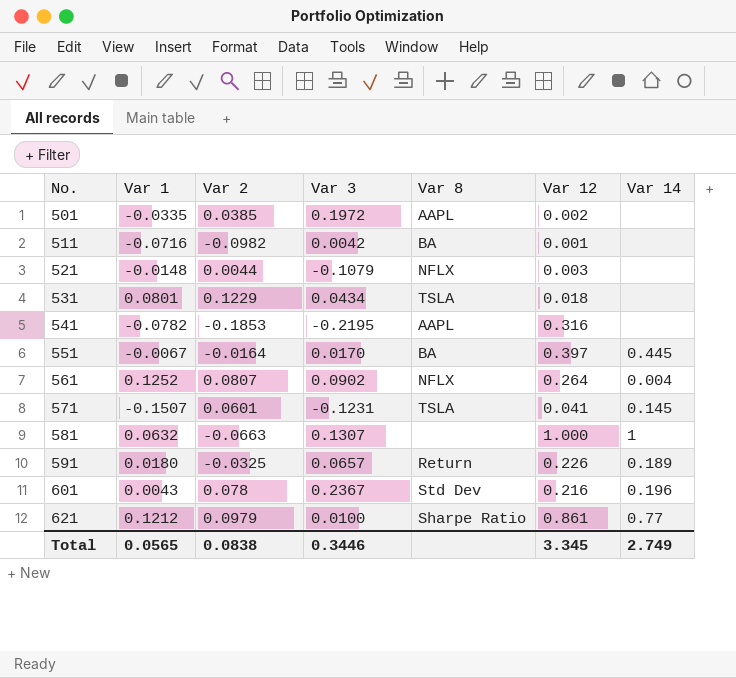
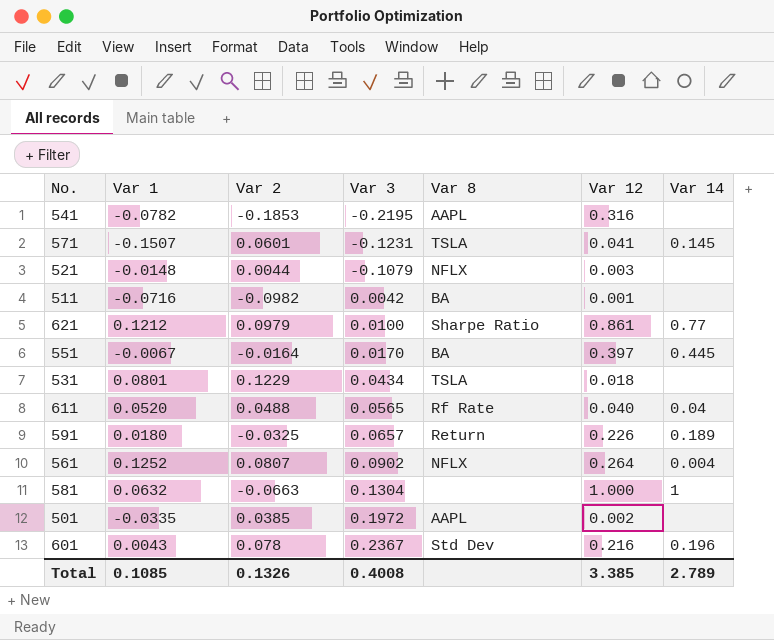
row order: No. ascending -> Var 3 ascending
row 611: none -> 0.0520 | 0.0488 | 0.0565 | Rf Rate | 0.040 | 0.04
581 | Var 3: 0.1307 -> 0.1304
Total | Var 1: 0.0565 -> 0.1085
Total | Var 2: 0.0838 -> 0.1326
Total | Var 3: 0.3446 -> 0.4008
Total | Var 12: 3.345 -> 3.385
Total | Var 14: 2.749 -> 2.789

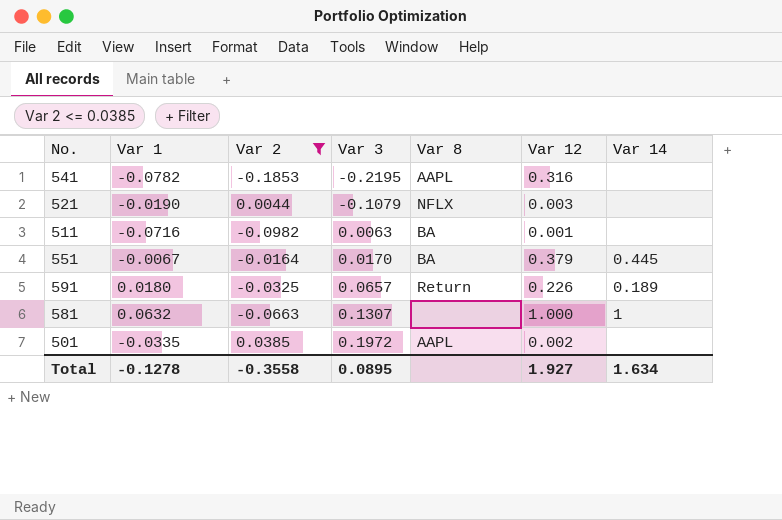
filter: none -> Var 2 <= 0.0385
521 | Var 1: -0.0148 -> -0.0190
511 | Var 3: 0.0042 -> 0.0063
551 | Var 12: 0.397 -> 0.379
581 | Var 3: 0.1304 -> 0.1307
Total | Var 1: 0.1085 -> -0.1278
Total | Var 2: 0.1326 -> -0.3558
Total | Var 3: 0.4008 -> 0.0895
Total | Var 12: 3.385 -> 1.927
Total | Var 14: 2.789 -> 1.634

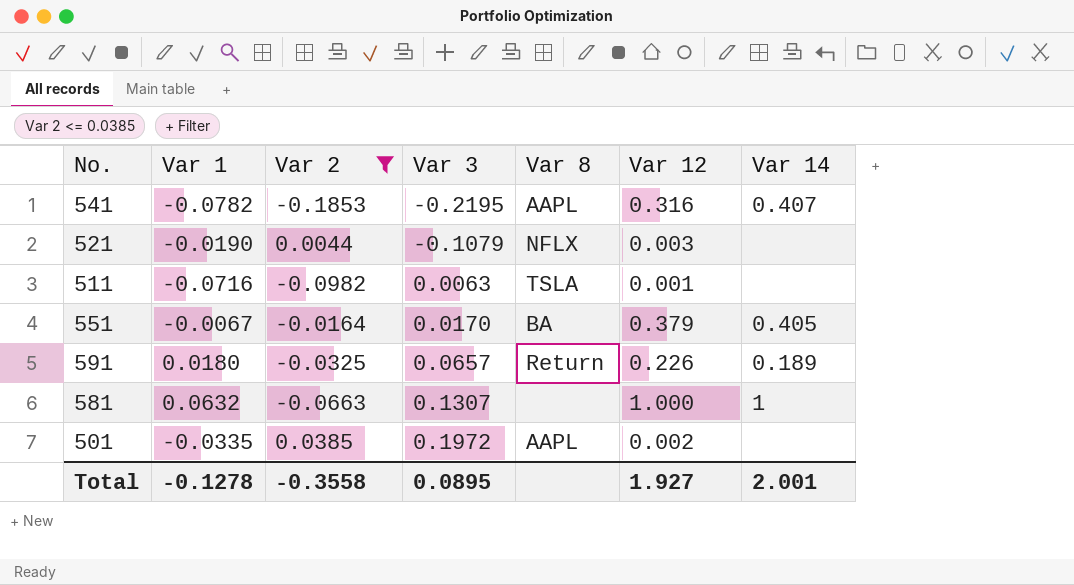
541 | Var 14: none -> 0.407
511 | Var 8: BA -> TSLA
551 | Var 14: 0.445 -> 0.405
Total | Var 14: 1.634 -> 2.001

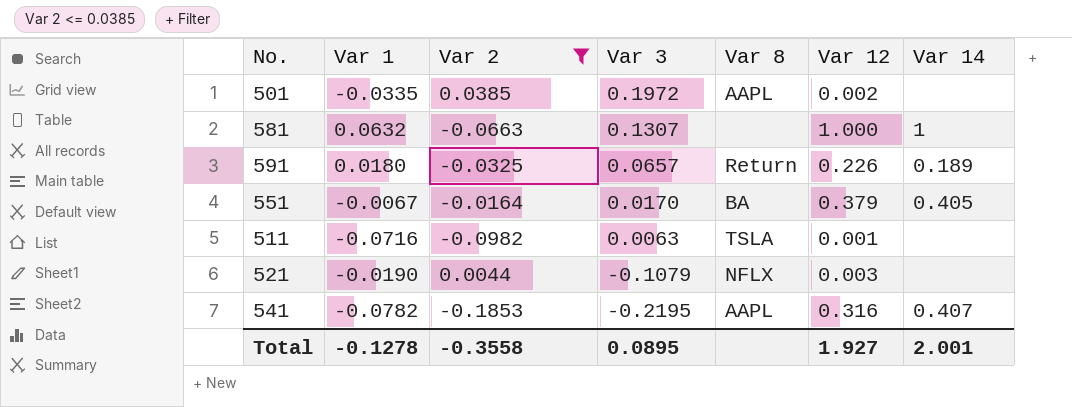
row order: Var 3 ascending -> Var 3 descending

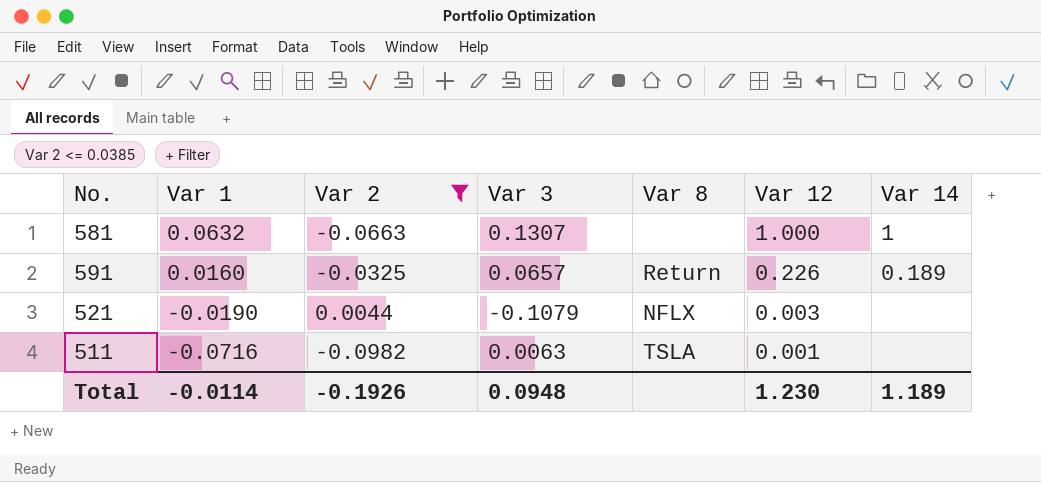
row order: Var 3 descending -> Var 1 descending
row 501: -0.0335 | 0.0385 | 0.1972 | AAPL | 0.002 | none -> none
row 551: -0.0067 | -0.0164 | 0.0170 | BA | 0.379 | 0.405 -> none
row 541: -0.0782 | -0.1853 | -0.2195 | AAPL | 0.316 | 0.407 -> none
591 | Var 1: 0.0180 -> 0.0160
Total | Var 1: -0.1278 -> -0.0114
Total | Var 2: -0.3558 -> -0.1926
Total | Var 3: 0.0895 -> 0.0948
Total | Var 12: 1.927 -> 1.230
Total | Var 14: 2.001 -> 1.189

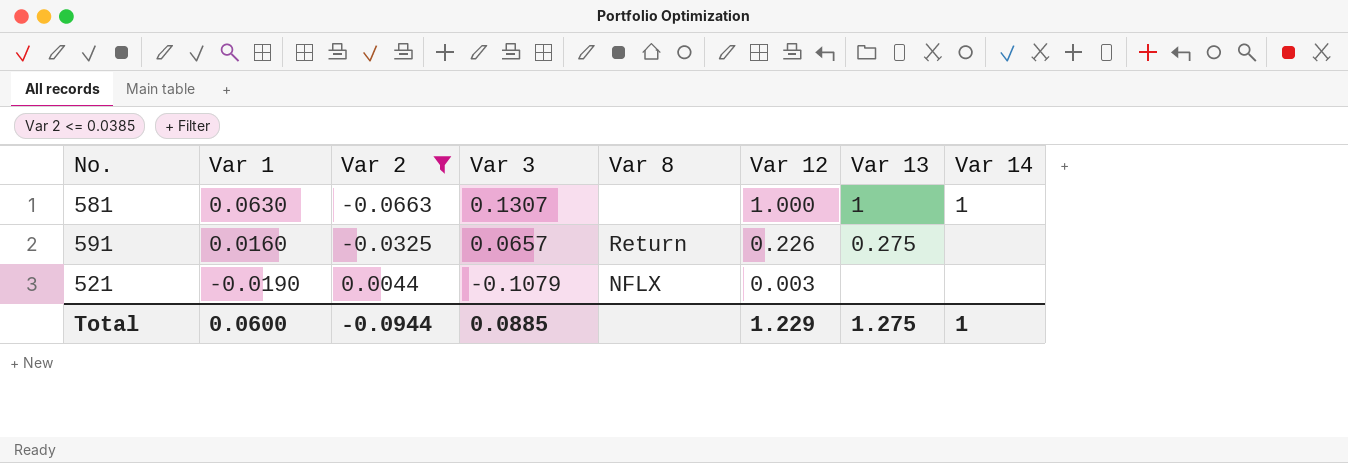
column Var 13 | position: none -> 7
row 511: -0.0716 | -0.0982 | 0.0063 | TSLA | 0.001 | none -> none
581 | Var 1: 0.0632 -> 0.0630
591 | Var 14: 0.189 -> none
Total | Var 1: -0.0114 -> 0.0600
Total | Var 2: -0.1926 -> -0.0944
Total | Var 3: 0.0948 -> 0.0885
Total | Var 12: 1.230 -> 1.229
Total | Var 14: 1.189 -> 1

